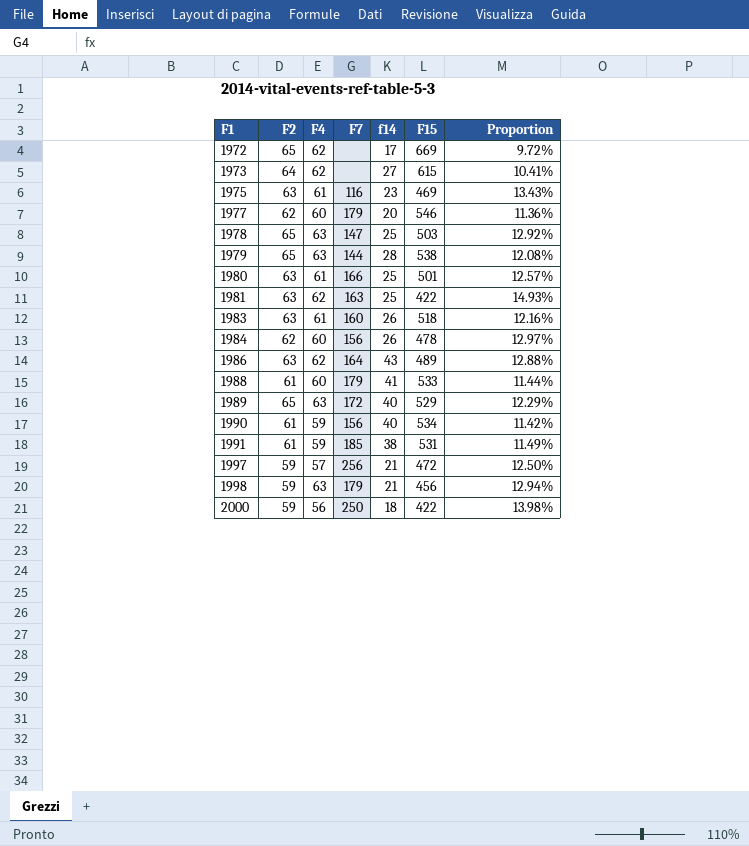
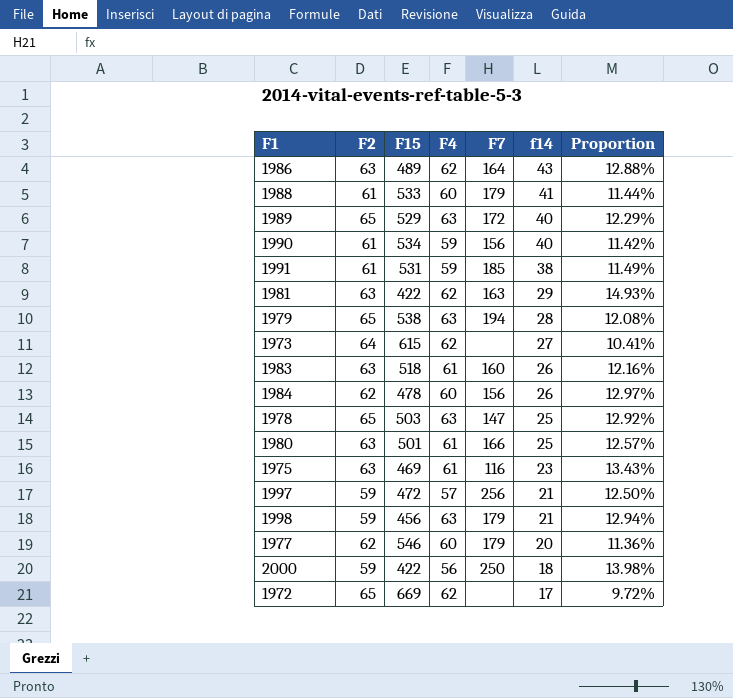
row order: F1 ascending -> f14 descending
column F15 | position: 6 -> 3
1981 | f14: 25 -> 29
1979 | F7: 144 -> 194

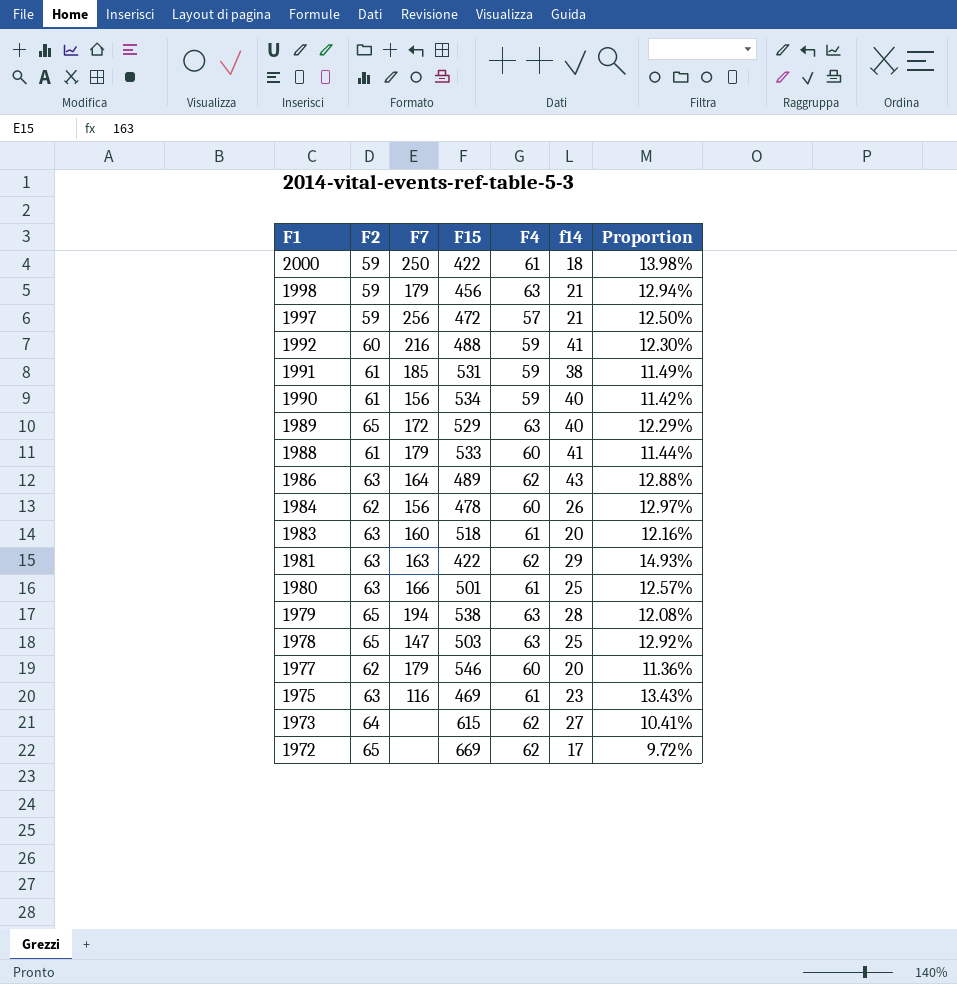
row order: f14 descending -> F1 descending
column F7 | position: 5 -> 3
2000 | F4: 56 -> 61
row 1992: none -> 60 | 216 | 488 | 59 | 41 | 12.30%
1983 | f14: 26 -> 20

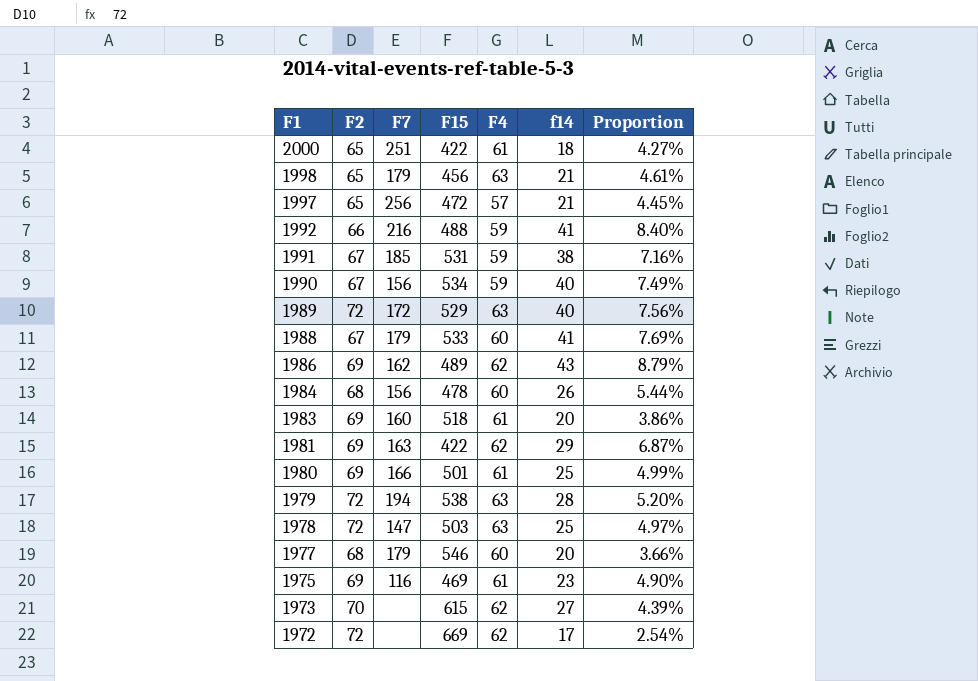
column Proportion | formula: [F2] / [F15] -> [f14] / [F15]
2000 | F2: 59 -> 65
2000 | F7: 250 -> 251
1998 | F2: 59 -> 65
1997 | F2: 59 -> 65
1992 | F2: 60 -> 66
1991 | F2: 61 -> 67
1990 | F2: 61 -> 67
1989 | F2: 65 -> 72
1988 | F2: 61 -> 67
1986 | F2: 63 -> 69
1986 | F7: 164 -> 162
1984 | F2: 62 -> 68
1983 | F2: 63 -> 69
1981 | F2: 63 -> 69
1980 | F2: 63 -> 69
1979 | F2: 65 -> 72
1978 | F2: 65 -> 72
1977 | F2: 62 -> 68
1975 | F2: 63 -> 69
1973 | F2: 64 -> 70
1972 | F2: 65 -> 72

